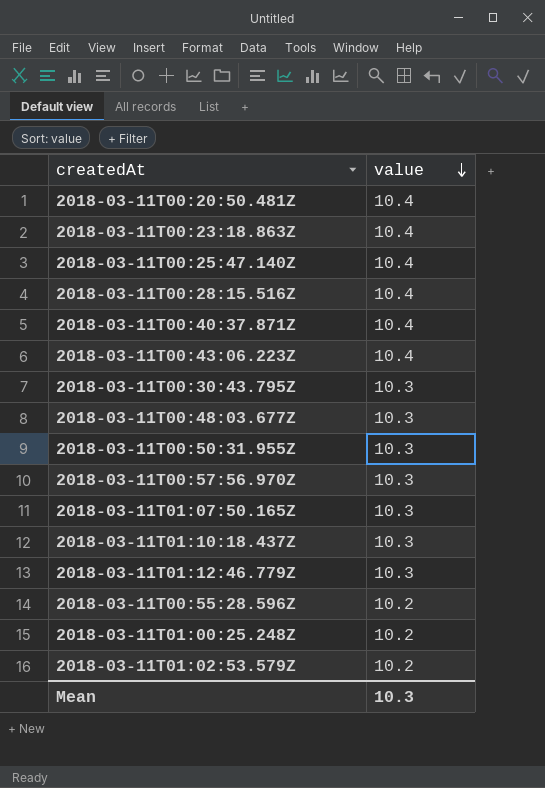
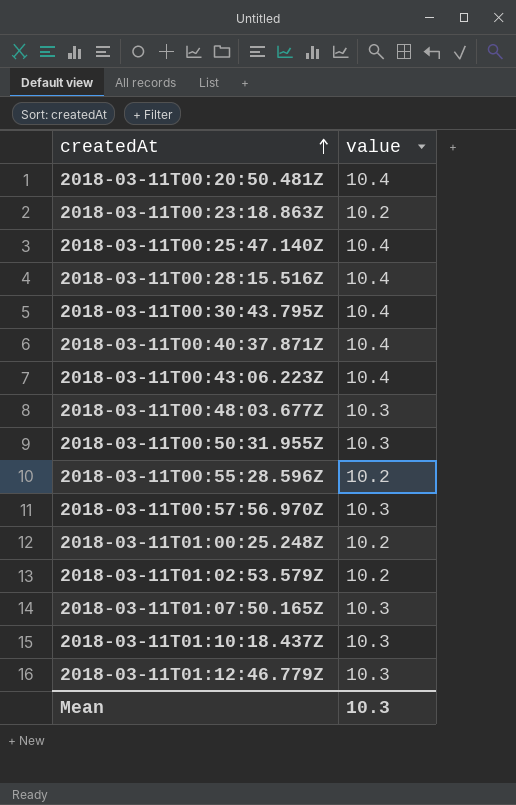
row order: value descending -> createdAt ascending
2018-03-11T00:23:18.863Z | value: 10.4 -> 10.2
2018-03-11T00:30:43.795Z | value: 10.3 -> 10.4

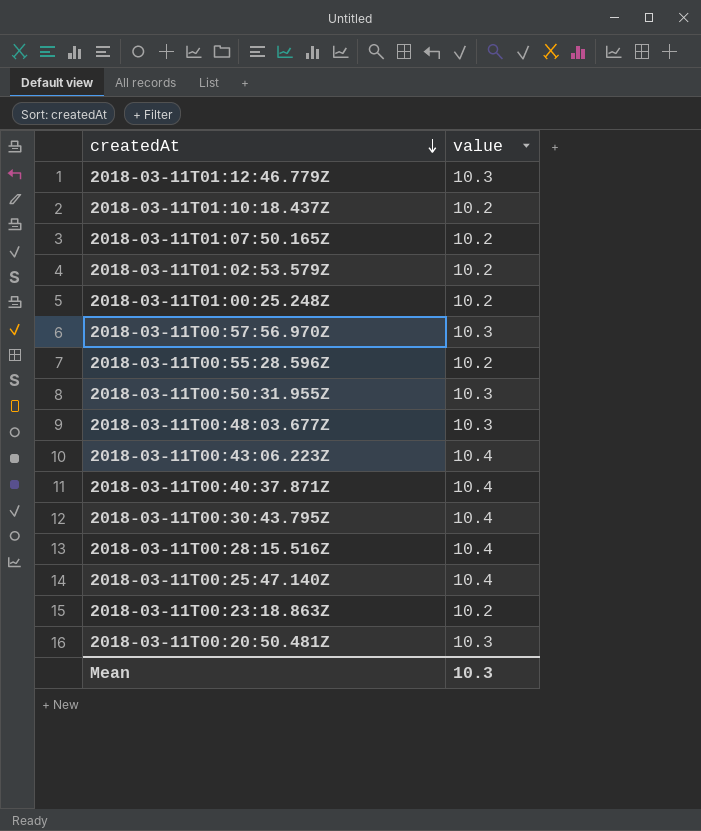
row order: createdAt ascending -> createdAt descending
2018-03-11T01:10:18.437Z | value: 10.3 -> 10.2
2018-03-11T01:07:50.165Z | value: 10.3 -> 10.2
2018-03-11T00:20:50.481Z | value: 10.4 -> 10.3

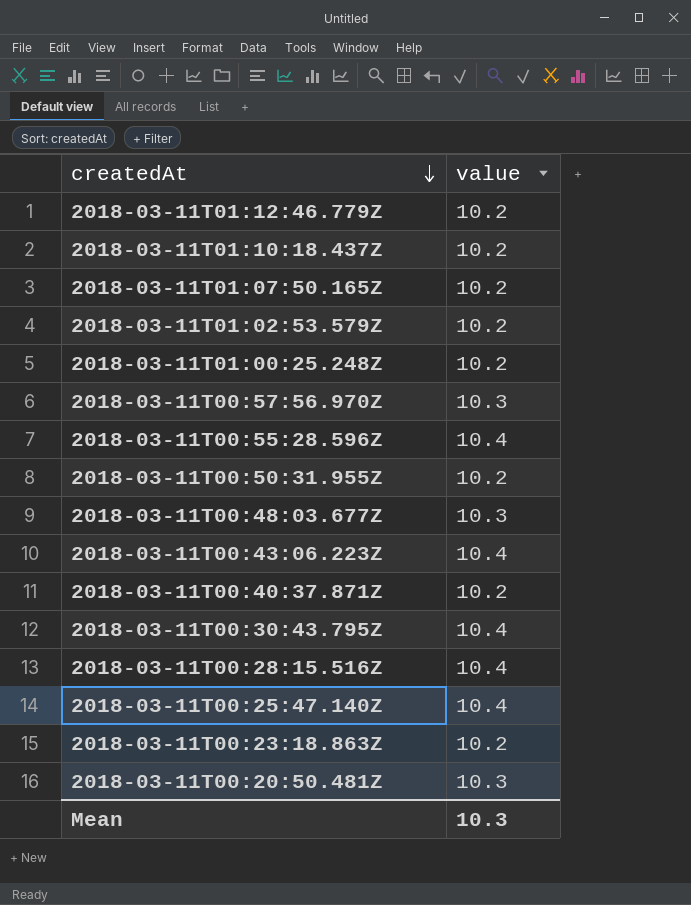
2018-03-11T01:12:46.779Z | value: 10.3 -> 10.2
2018-03-11T00:55:28.596Z | value: 10.2 -> 10.4
2018-03-11T00:50:31.955Z | value: 10.3 -> 10.2
2018-03-11T00:40:37.871Z | value: 10.4 -> 10.2

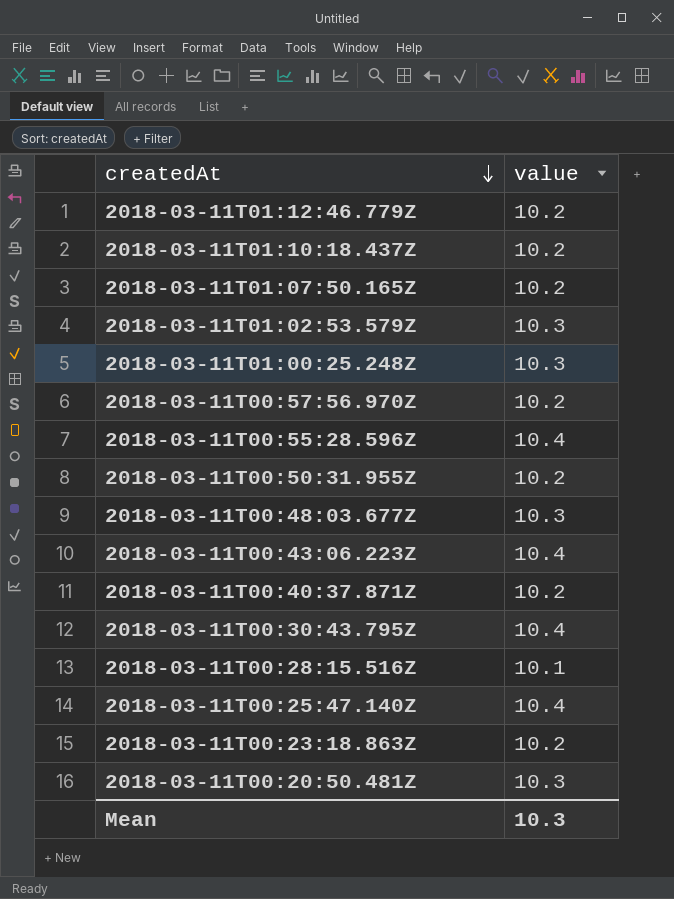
2018-03-11T01:02:53.579Z | value: 10.2 -> 10.3
2018-03-11T01:00:25.248Z | value: 10.2 -> 10.3
2018-03-11T00:57:56.970Z | value: 10.3 -> 10.2
2018-03-11T00:28:15.516Z | value: 10.4 -> 10.1

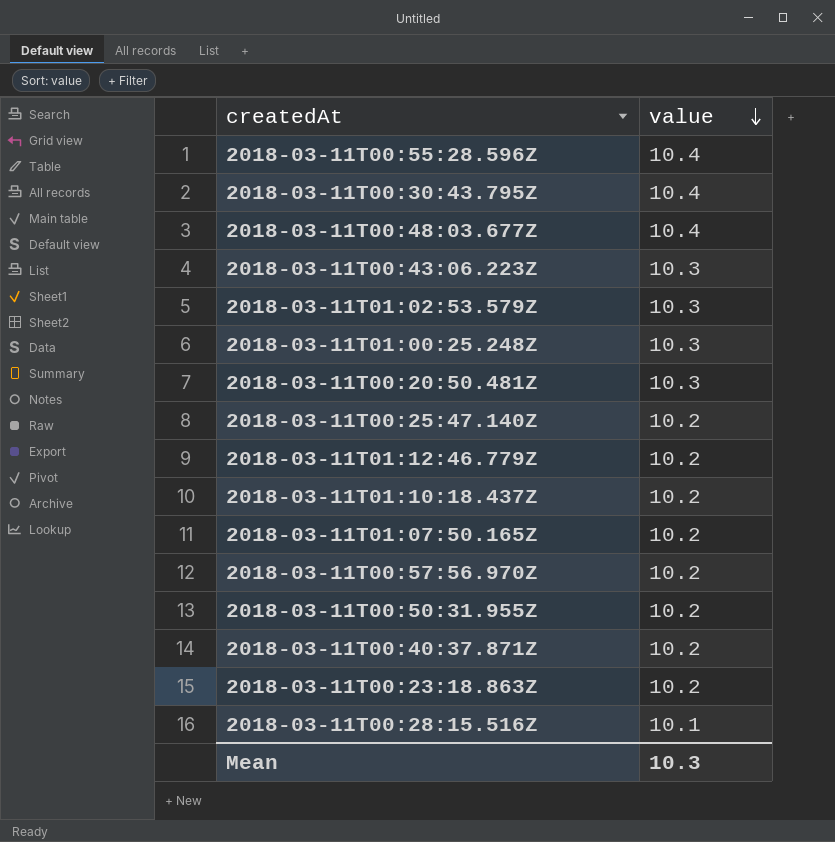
row order: createdAt descending -> value descending
2018-03-11T00:48:03.677Z | value: 10.3 -> 10.4
2018-03-11T00:43:06.223Z | value: 10.4 -> 10.3
2018-03-11T00:25:47.140Z | value: 10.4 -> 10.2

